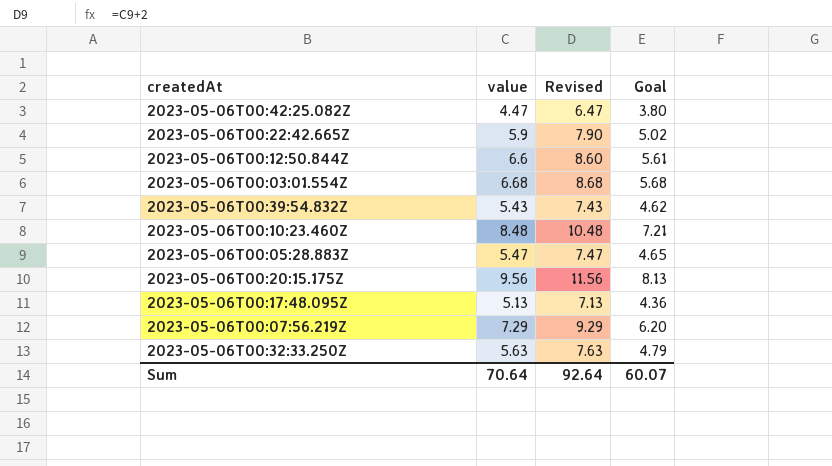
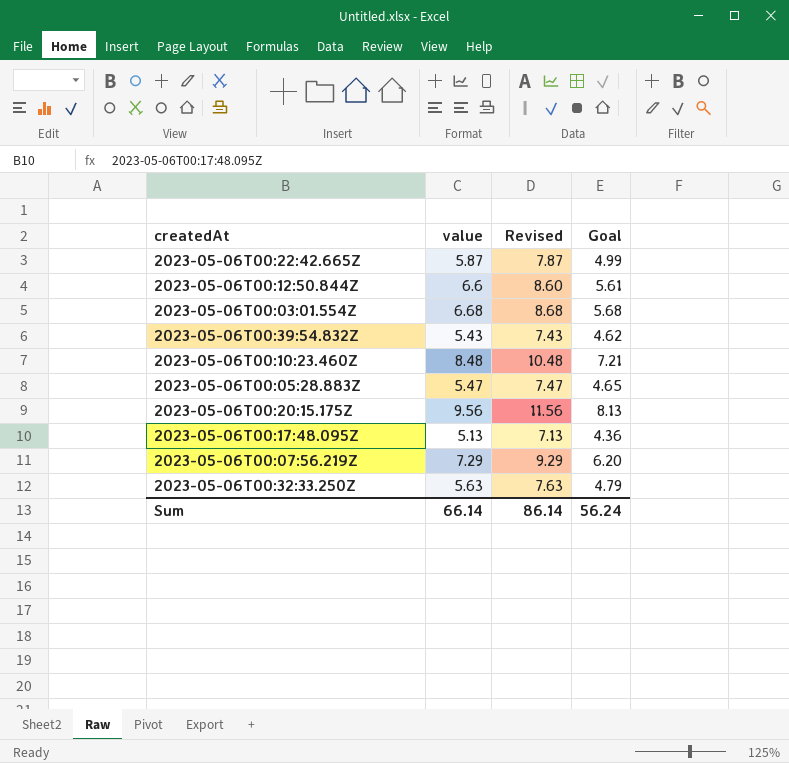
row 2023-05-06T00:42:25.082Z: 4.47 | 6.47 | 3.80 -> none
2023-05-06T00:22:42.665Z | value: 5.9 -> 5.87
2023-05-06T00:22:42.665Z | Revised: 7.90 -> 7.87
2023-05-06T00:22:42.665Z | Goal: 5.02 -> 4.99
Sum | value: 70.64 -> 66.14
Sum | Revised: 92.64 -> 86.14
Sum | Goal: 60.07 -> 56.24

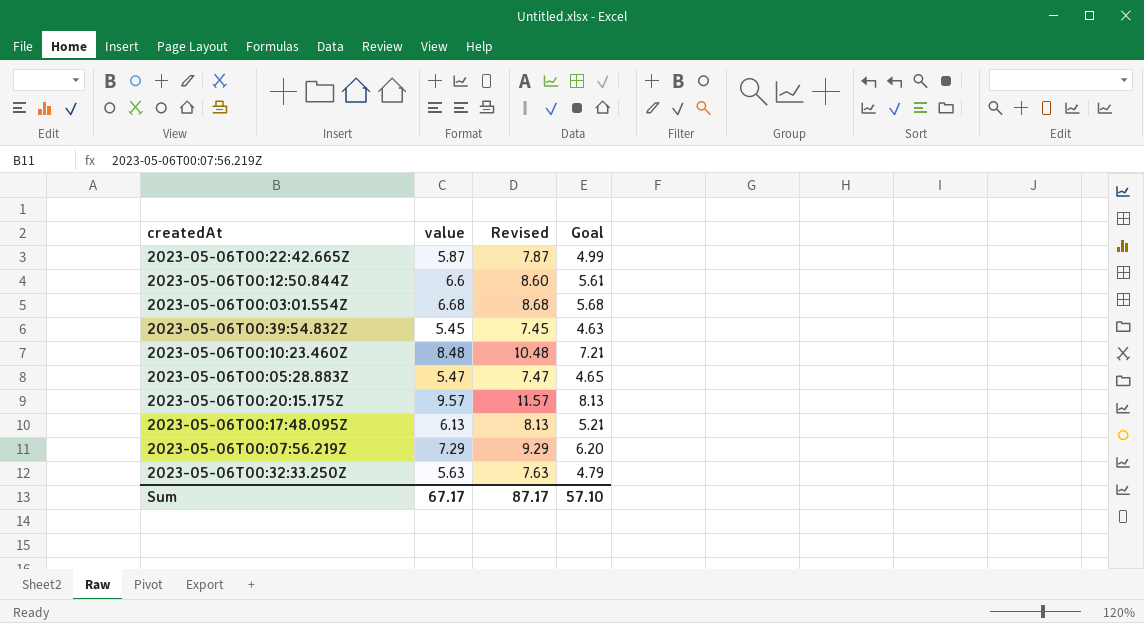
2023-05-06T00:39:54.832Z | value: 5.43 -> 5.45
2023-05-06T00:39:54.832Z | Revised: 7.43 -> 7.45
2023-05-06T00:39:54.832Z | Goal: 4.62 -> 4.63
2023-05-06T00:20:15.175Z | value: 9.56 -> 9.57
2023-05-06T00:20:15.175Z | Revised: 11.56 -> 11.57
2023-05-06T00:17:48.095Z | value: 5.13 -> 6.13
2023-05-06T00:17:48.095Z | Revised: 7.13 -> 8.13
2023-05-06T00:17:48.095Z | Goal: 4.36 -> 5.21
Sum | value: 66.14 -> 67.17
Sum | Revised: 86.14 -> 87.17
Sum | Goal: 56.24 -> 57.10

